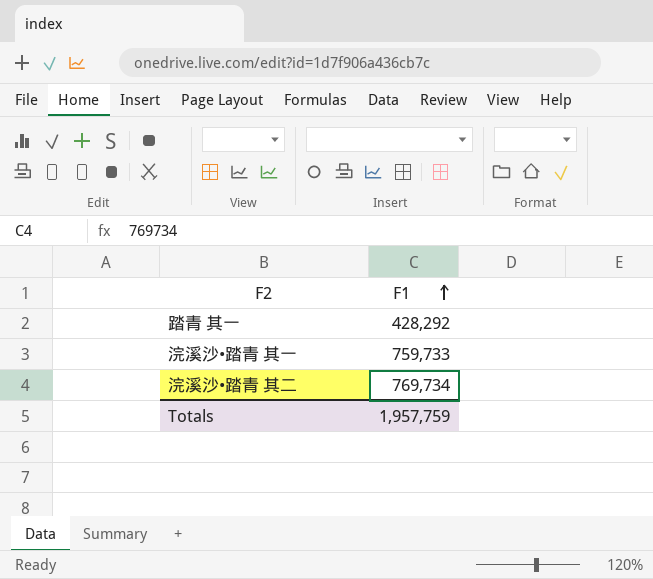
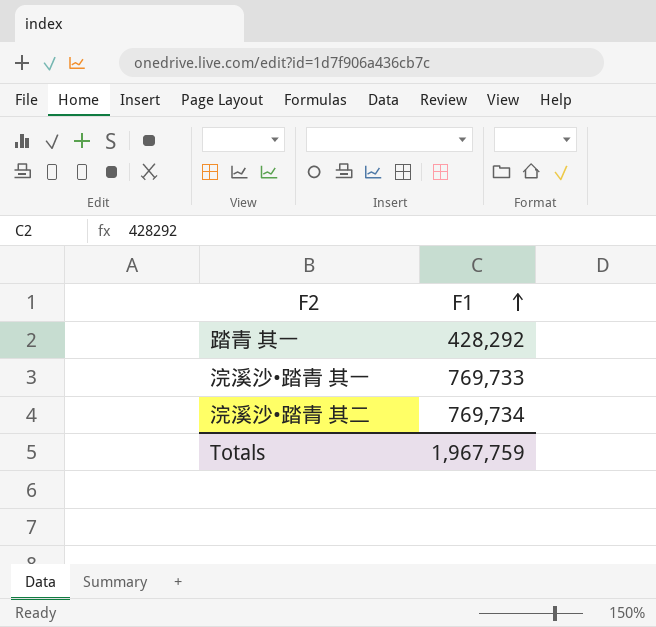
浣溪沙•踏青 其一 | F1: 759,733 -> 769,733
Totals | F1: 1,957,759 -> 1,967,759

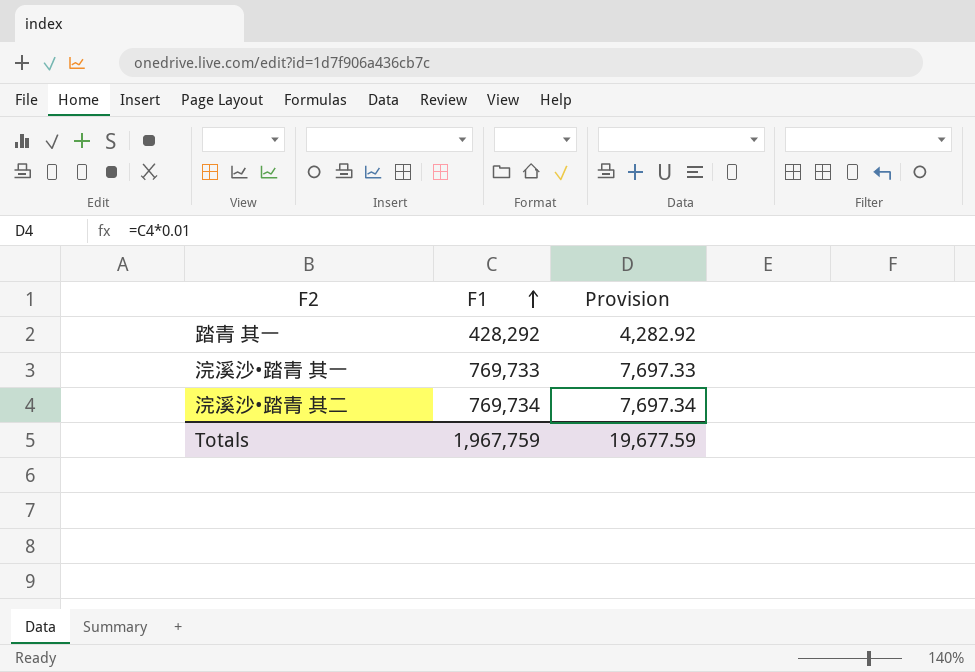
column Provision | formula: none -> [F1] * 0.01

